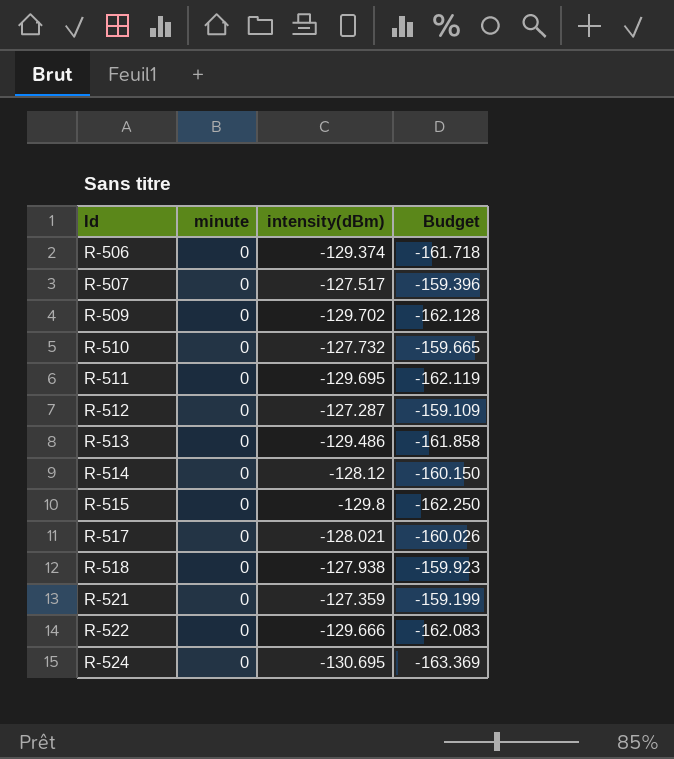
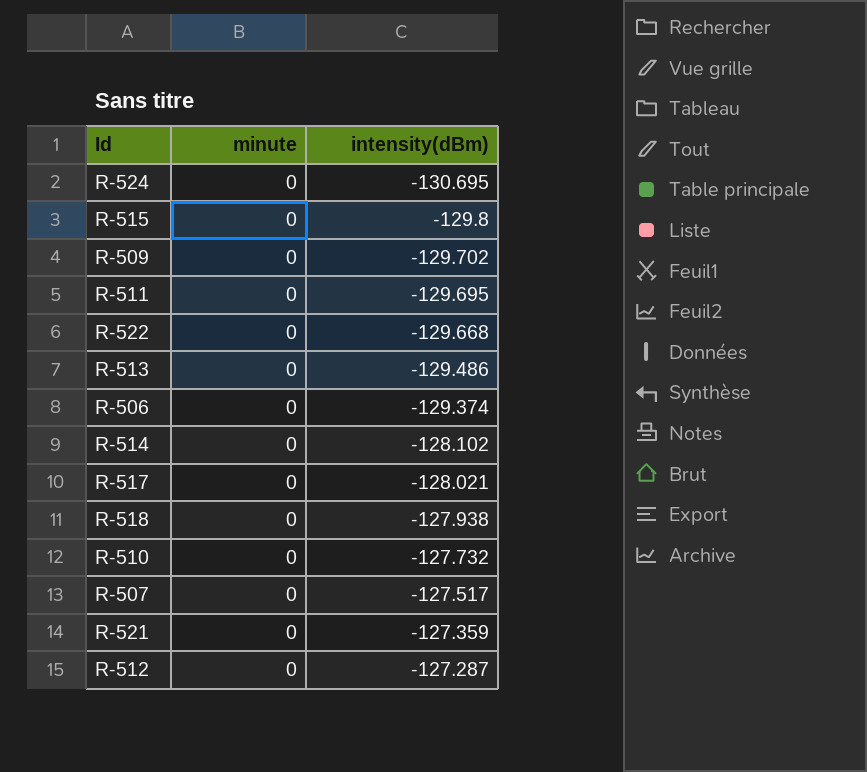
row order: Id ascending -> intensity(dBm) ascending
column Budget | formula: [intensity(dBm)] * 1.25 -> none
R-522 | intensity(dBm): -129.666 -> -129.668
R-514 | intensity(dBm): -128.12 -> -128.102

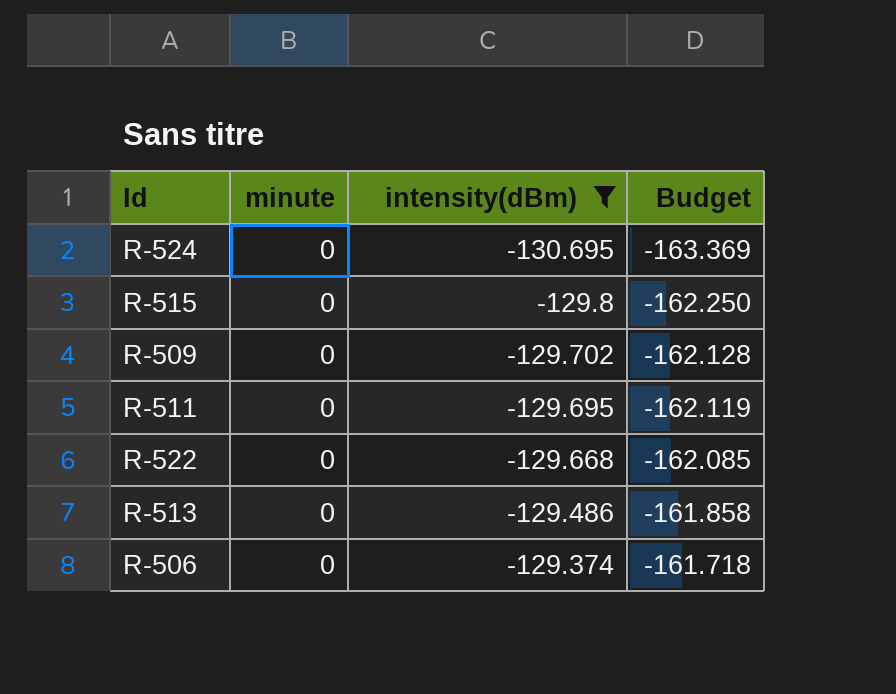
filter: none -> intensity(dBm) <= -129.374
column Budget | formula: none -> [intensity(dBm)] * 1.25

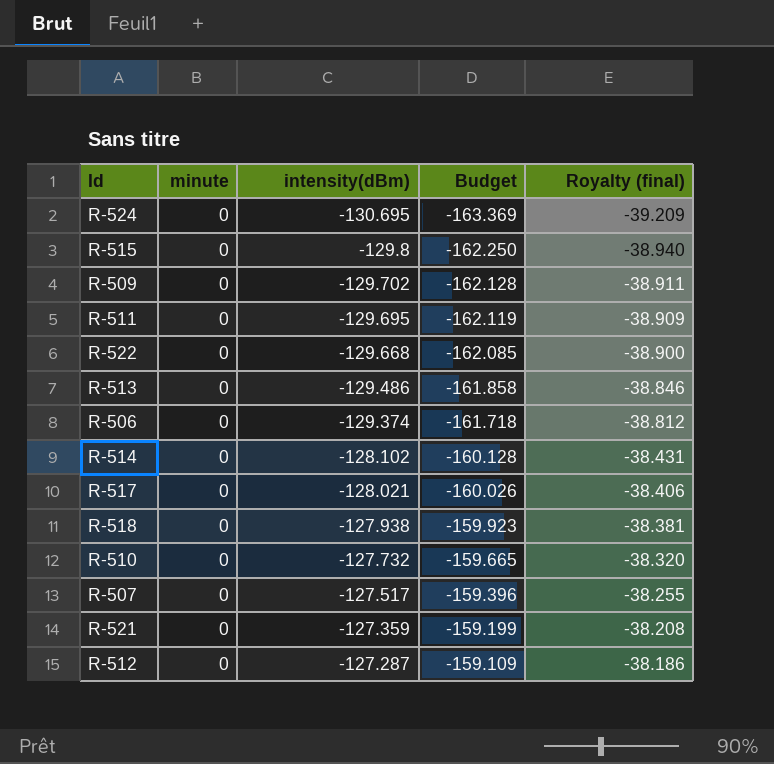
filter: intensity(dBm) <= -129.374 -> none
column Royalty (final) | formula: none -> [intensity(dBm)] * 0.3

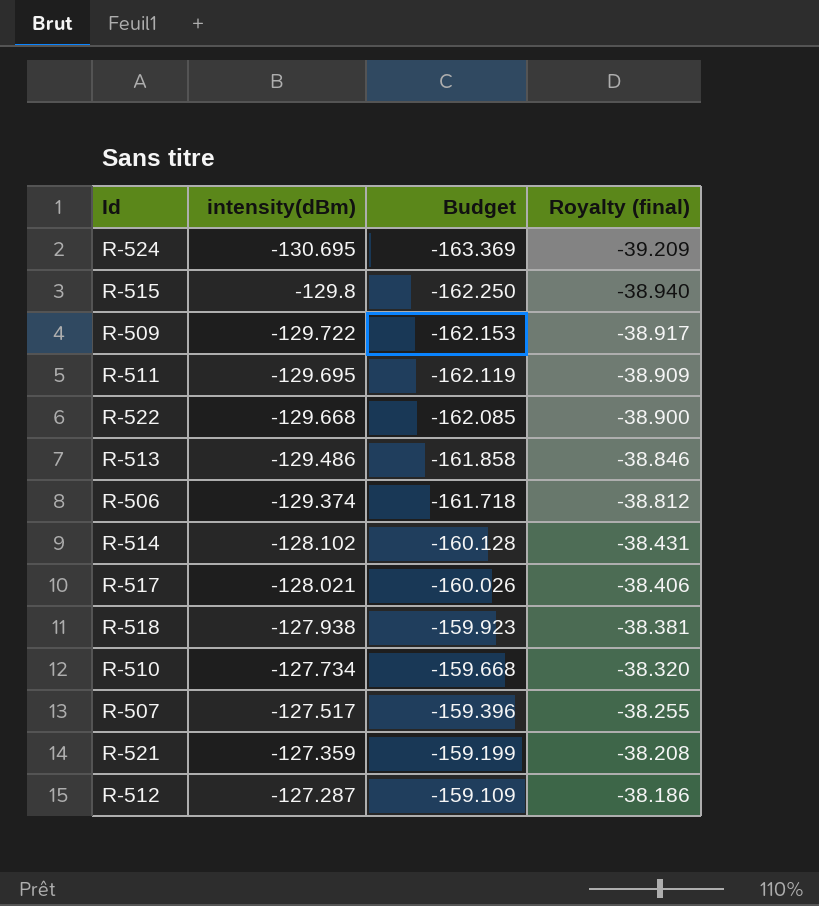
column minute | position: 2 -> none
R-509 | intensity(dBm): -129.702 -> -129.722
R-509 | Budget: -162.128 -> -162.153
R-509 | Royalty (final): -38.911 -> -38.917
R-510 | intensity(dBm): -127.732 -> -127.734
R-510 | Budget: -159.665 -> -159.668

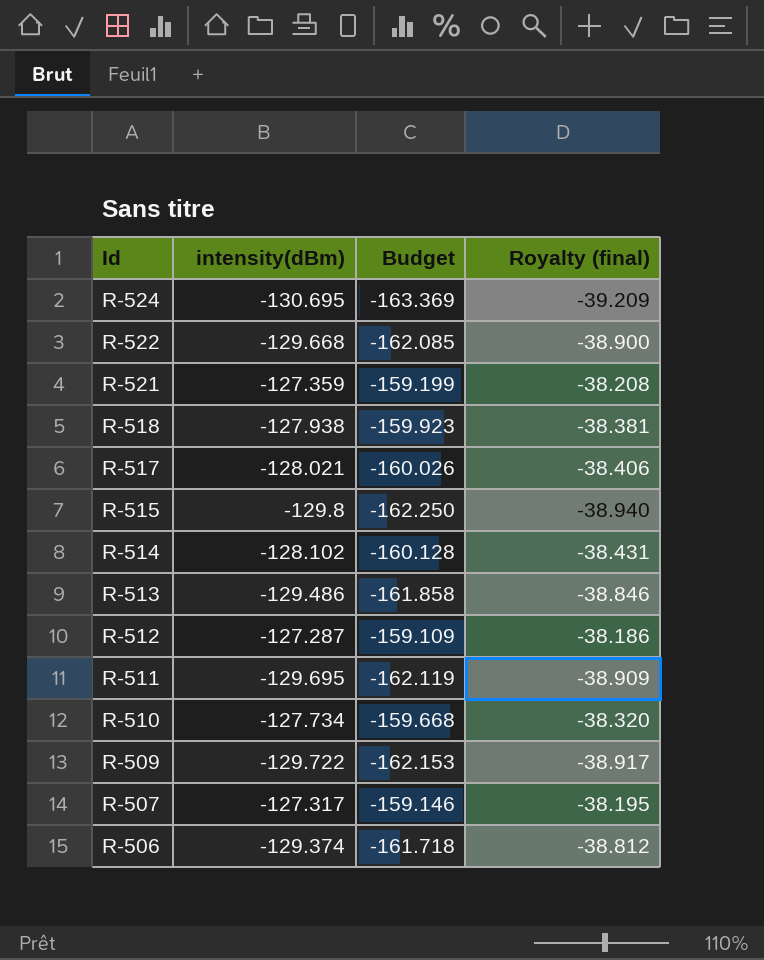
row order: intensity(dBm) ascending -> Id descending
R-507 | intensity(dBm): -127.517 -> -127.317
R-507 | Budget: -159.396 -> -159.146
R-507 | Royalty (final): -38.255 -> -38.195

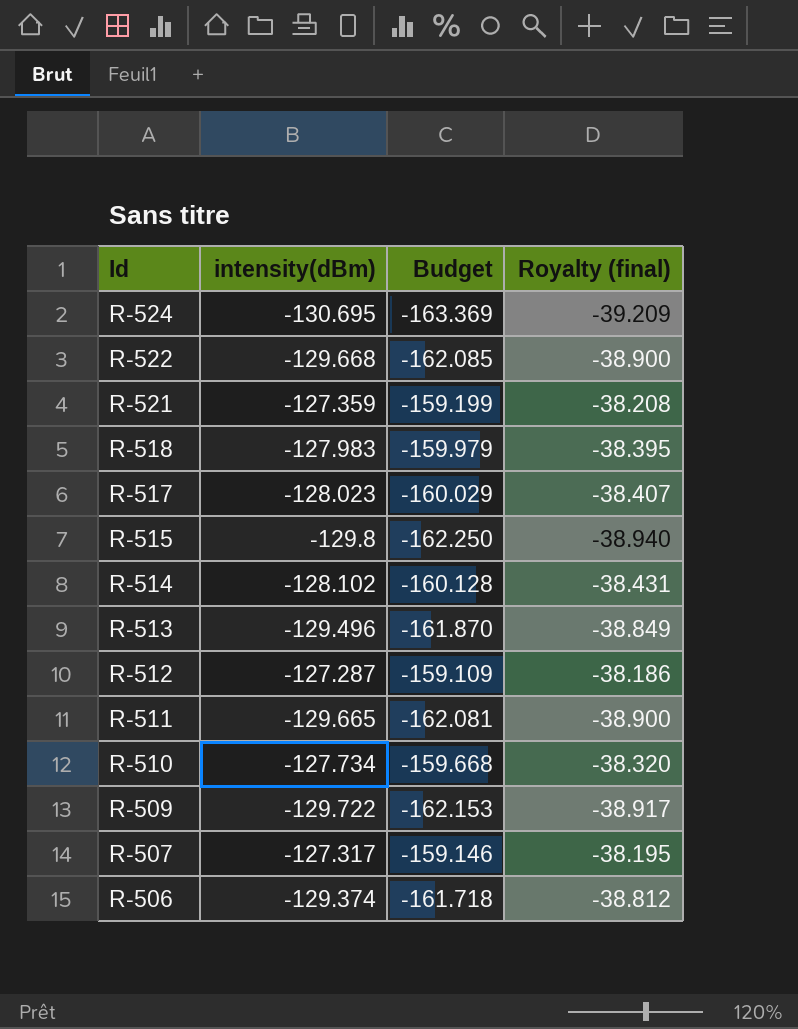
R-518 | intensity(dBm): -127.938 -> -127.983
R-518 | Budget: -159.923 -> -159.979
R-518 | Royalty (final): -38.381 -> -38.395
R-517 | intensity(dBm): -128.021 -> -128.023
R-517 | Budget: -160.026 -> -160.029
R-517 | Royalty (final): -38.406 -> -38.407
R-513 | intensity(dBm): -129.486 -> -129.496
R-513 | Budget: -161.858 -> -161.870
R-513 | Royalty (final): -38.846 -> -38.849
R-511 | intensity(dBm): -129.695 -> -129.665
R-511 | Budget: -162.119 -> -162.081
R-511 | Royalty (final): -38.909 -> -38.900

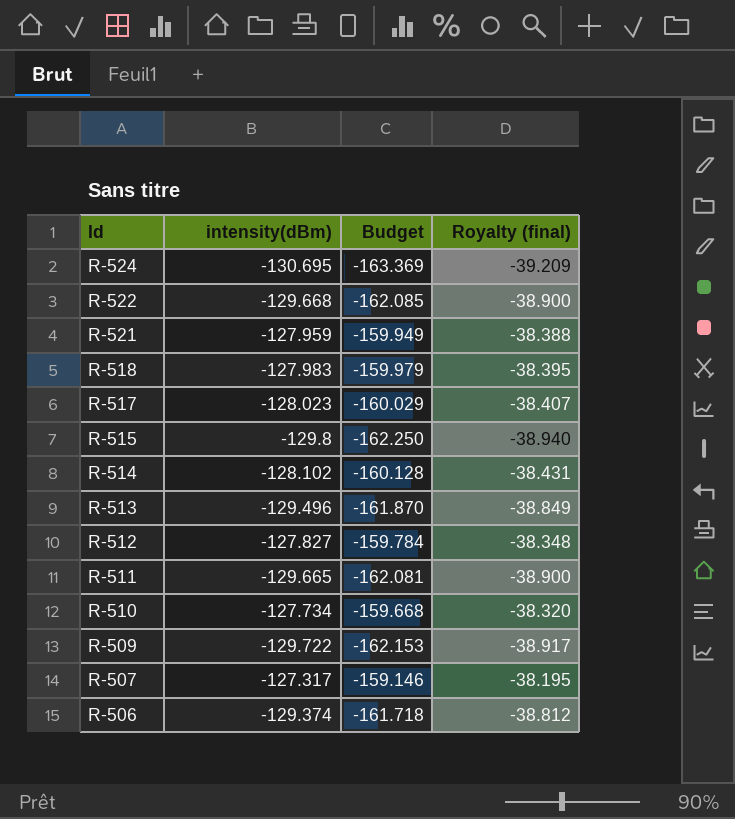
R-521 | intensity(dBm): -127.359 -> -127.959
R-521 | Budget: -159.199 -> -159.949
R-521 | Royalty (final): -38.208 -> -38.388
R-512 | intensity(dBm): -127.287 -> -127.827
R-512 | Budget: -159.109 -> -159.784
R-512 | Royalty (final): -38.186 -> -38.348

